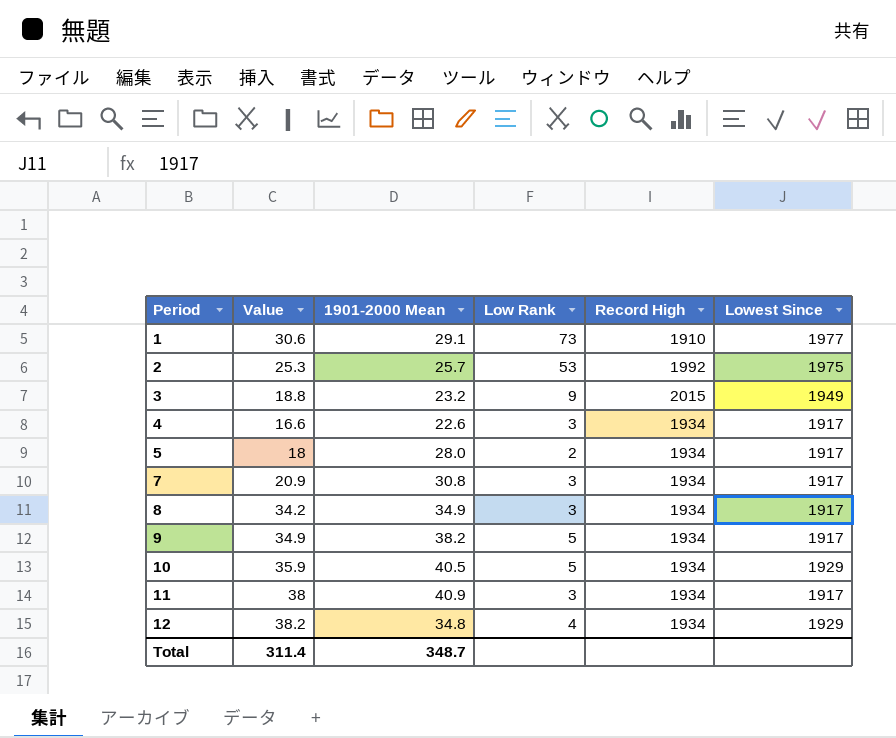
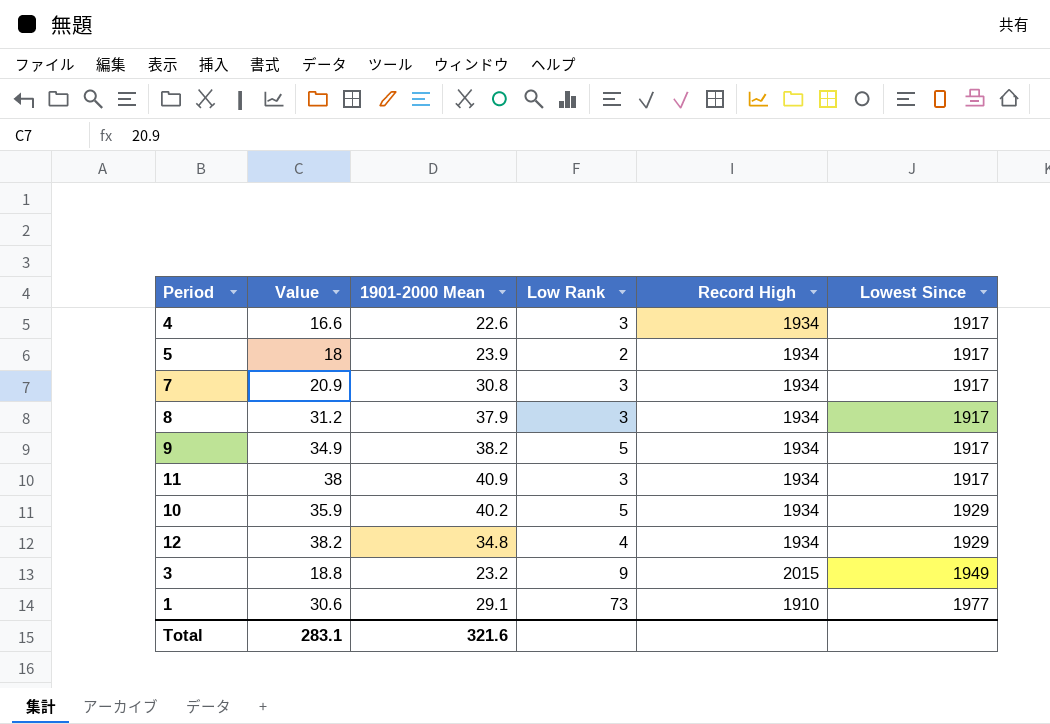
row order: Period ascending -> Lowest Since ascending
row 2: 25.3 | 25.7 | 53 | 1992 | 1975 -> none
5 | 1901-2000 Mean: 28.0 -> 23.9
8 | Value: 34.2 -> 31.2
8 | 1901-2000 Mean: 34.9 -> 37.9
10 | 1901-2000 Mean: 40.5 -> 40.2
Total | Value: 311.4 -> 283.1
Total | 1901-2000 Mean: 348.7 -> 321.6

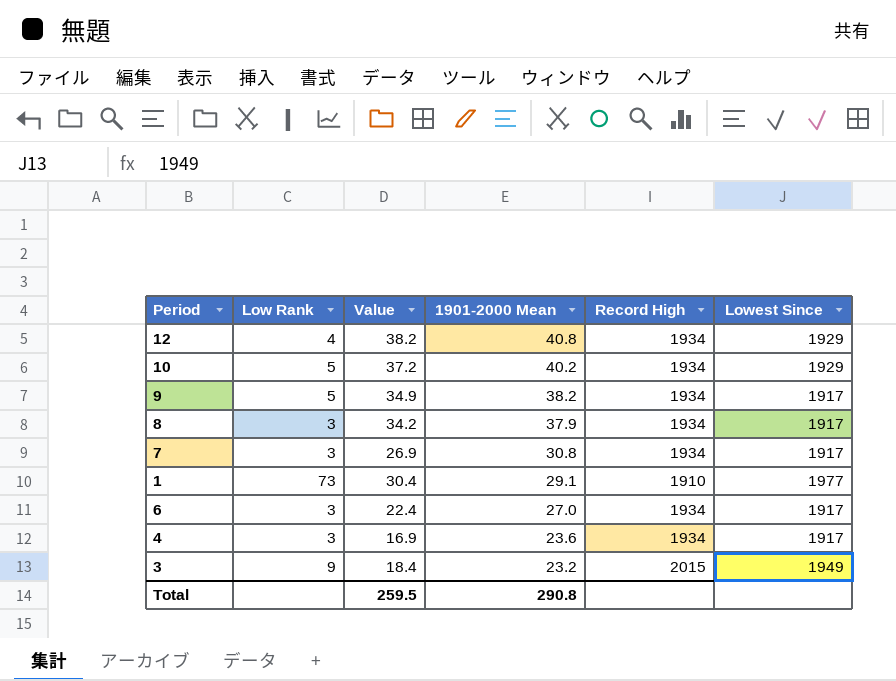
row order: Lowest Since ascending -> 1901-2000 Mean descending
column Low Rank | position: 4 -> 2
row 5: 18 | 23.9 | 2 | 1934 | 1917 -> none
row 11: 38 | 40.9 | 3 | 1934 | 1917 -> none
12 | 1901-2000 Mean: 34.8 -> 40.8
10 | Value: 35.9 -> 37.2
8 | Value: 31.2 -> 34.2
7 | Value: 20.9 -> 26.9
1 | Value: 30.6 -> 30.4
row 6: none -> 3 | 22.4 | 27.0 | 1934 | 1917
4 | Value: 16.6 -> 16.9
4 | 1901-2000 Mean: 22.6 -> 23.6
3 | Value: 18.8 -> 18.4
Total | Value: 283.1 -> 259.5
Total | 1901-2000 Mean: 321.6 -> 290.8

